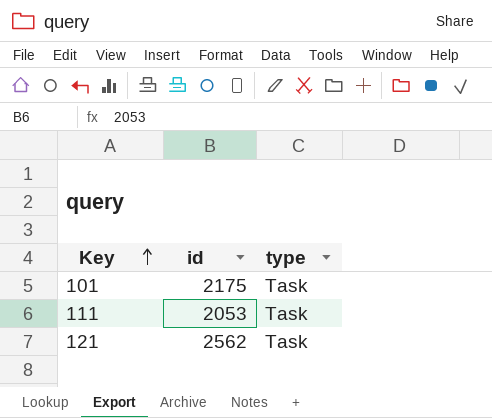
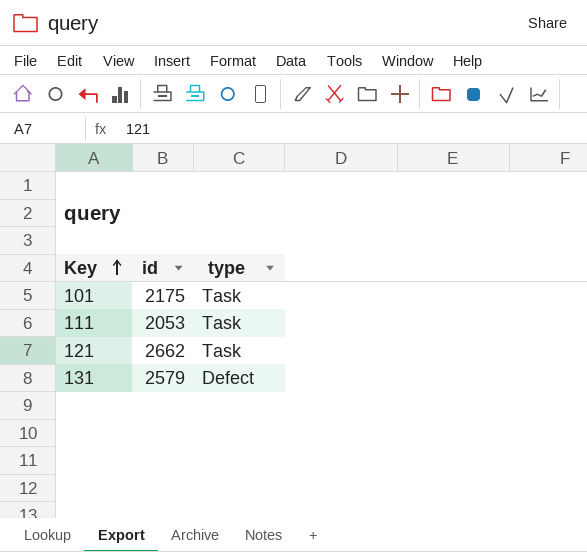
121 | id: 2562 -> 2662
row 131: none -> 2579 | Defect

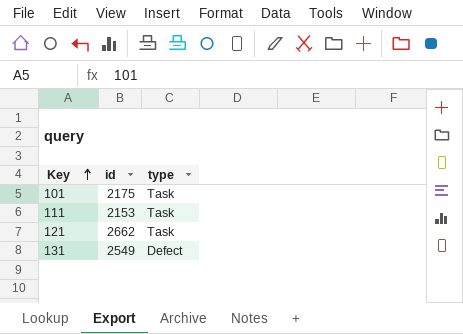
111 | id: 2053 -> 2153
131 | id: 2579 -> 2549

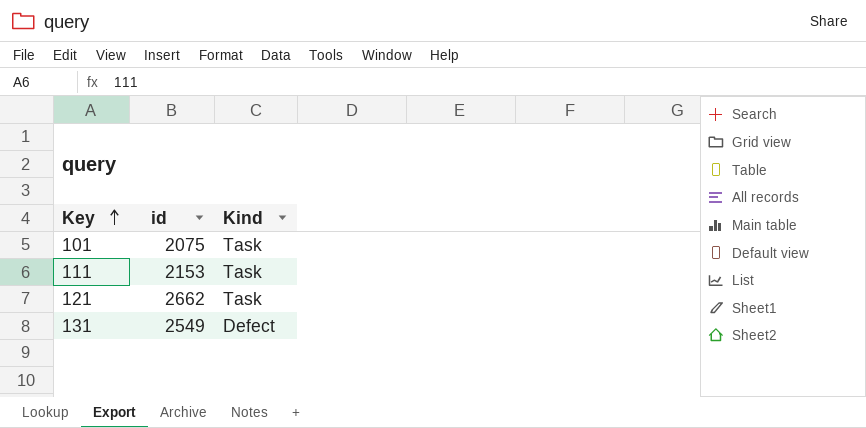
column name: type -> Kind
101 | id: 2175 -> 2075

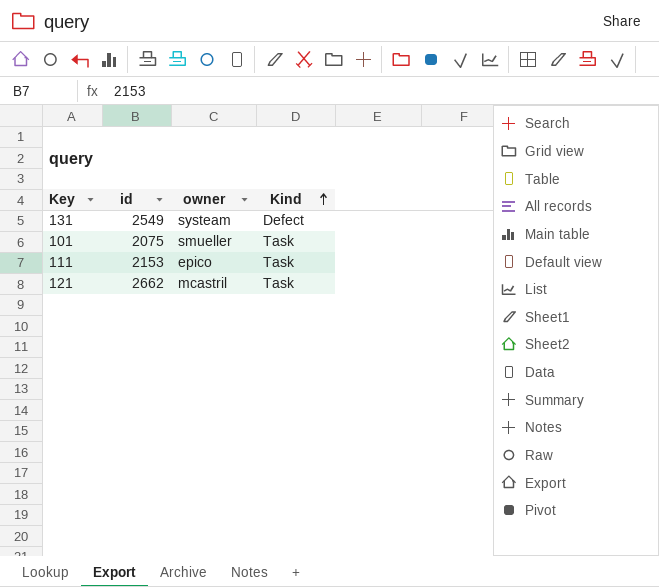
row order: Key ascending -> Kind ascending
column owner | position: none -> 3

